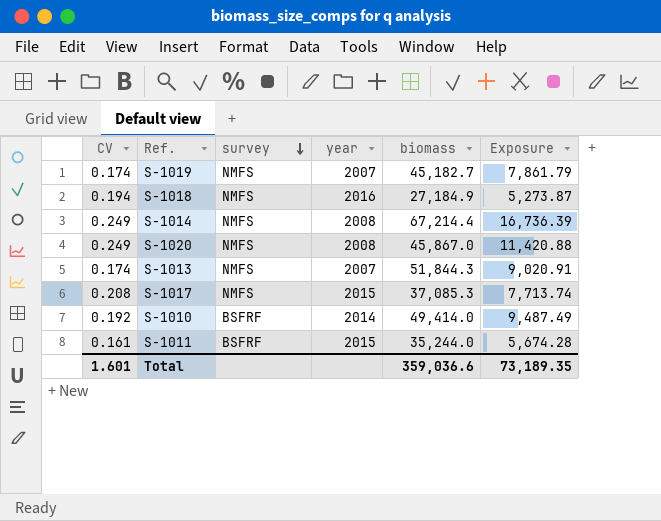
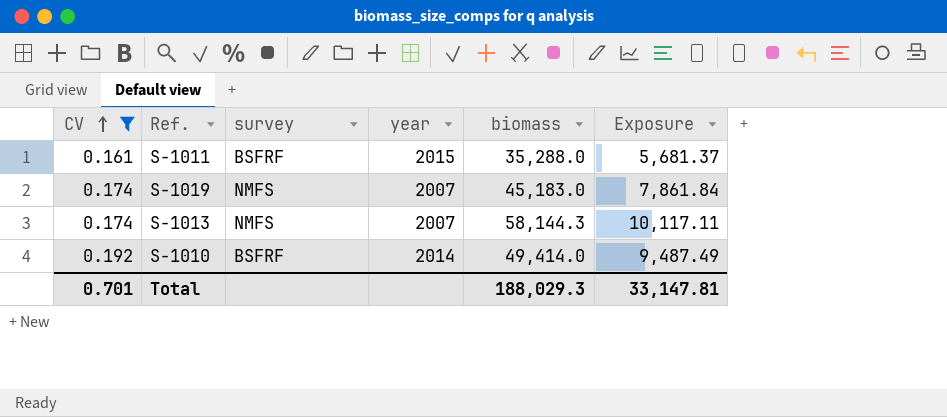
filter: none -> CV <= 0.192
row order: survey descending -> CV ascending
S-1011 | biomass: 35,244.0 -> 35,288.0
S-1011 | Exposure: 5,674.28 -> 5,681.37
S-1019 | biomass: 45,182.7 -> 45,183.0
S-1019 | Exposure: 7,861.79 -> 7,861.84
S-1013 | biomass: 51,844.3 -> 58,144.3
S-1013 | Exposure: 9,020.91 -> 10,117.11
Total | CV: 1.601 -> 0.701
Total | biomass: 359,036.6 -> 188,029.3
Total | Exposure: 73,189.35 -> 33,147.81

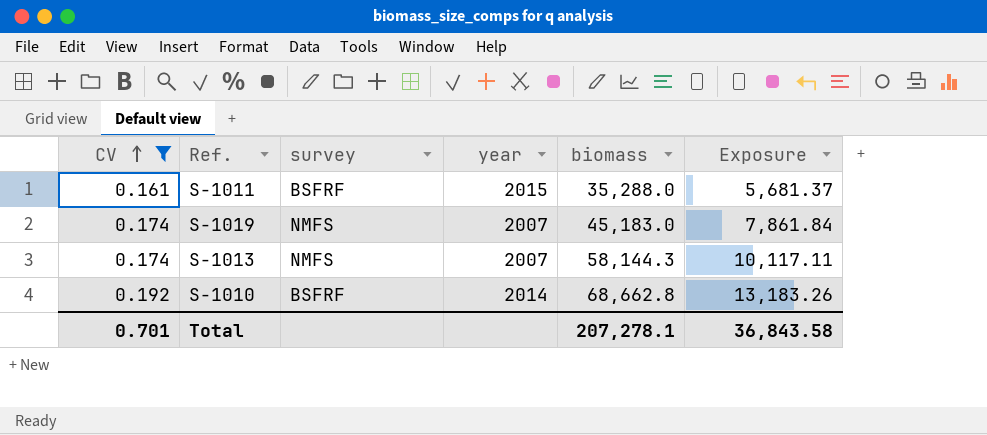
S-1010 | biomass: 49,414.0 -> 68,662.8
S-1010 | Exposure: 9,487.49 -> 13,183.26
Total | biomass: 188,029.3 -> 207,278.1
Total | Exposure: 33,147.81 -> 36,843.58

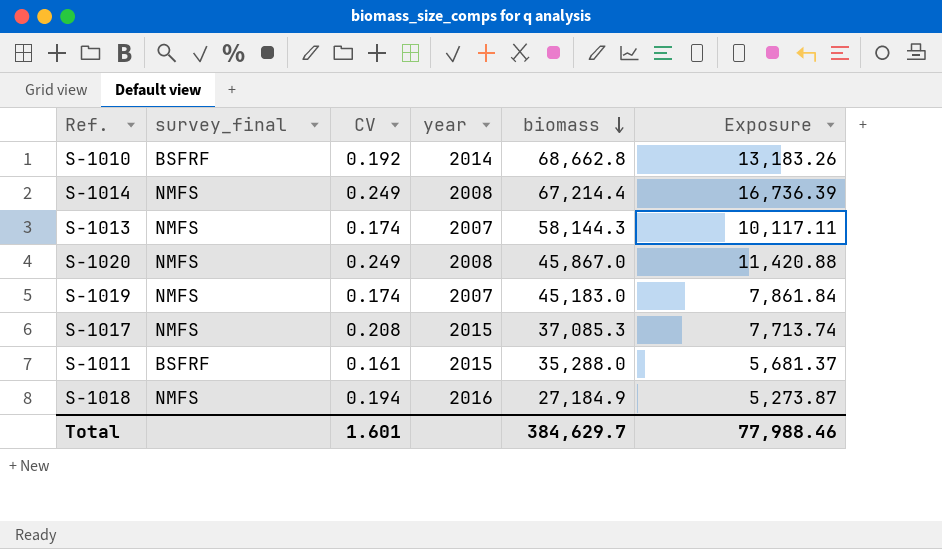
filter: CV <= 0.192 -> none
row order: CV ascending -> biomass descending
column name: survey -> survey_final
column CV | position: 1 -> 3
Total | CV: 0.701 -> 1.601
Total | biomass: 207,278.1 -> 384,629.7
Total | Exposure: 36,843.58 -> 77,988.46

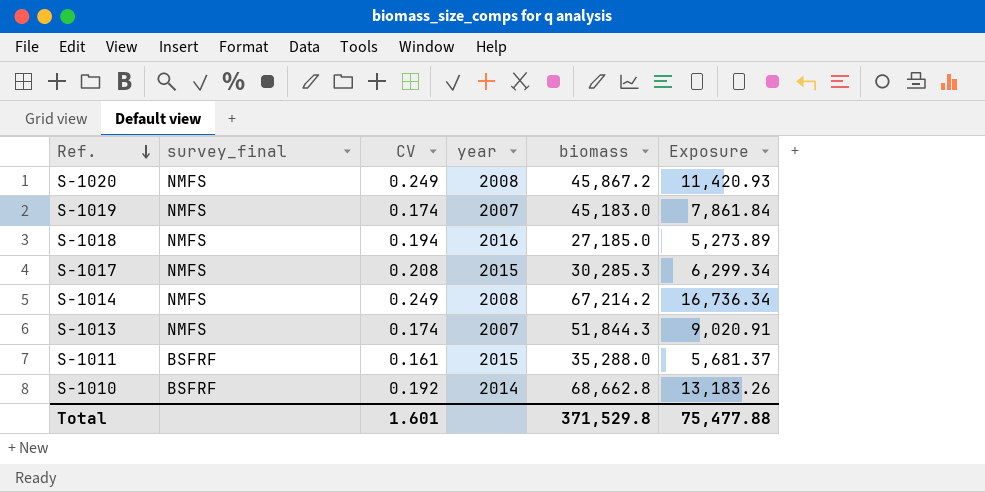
row order: biomass descending -> Ref. descending
S-1020 | biomass: 45,867.0 -> 45,867.2
S-1020 | Exposure: 11,420.88 -> 11,420.93
S-1018 | biomass: 27,184.9 -> 27,185.0
S-1018 | Exposure: 5,273.87 -> 5,273.89
S-1017 | biomass: 37,085.3 -> 30,285.3
S-1017 | Exposure: 7,713.74 -> 6,299.34
S-1014 | biomass: 67,214.4 -> 67,214.2
S-1014 | Exposure: 16,736.39 -> 16,736.34
S-1013 | biomass: 58,144.3 -> 51,844.3
S-1013 | Exposure: 10,117.11 -> 9,020.91
Total | biomass: 384,629.7 -> 371,529.8
Total | Exposure: 77,988.46 -> 75,477.88

